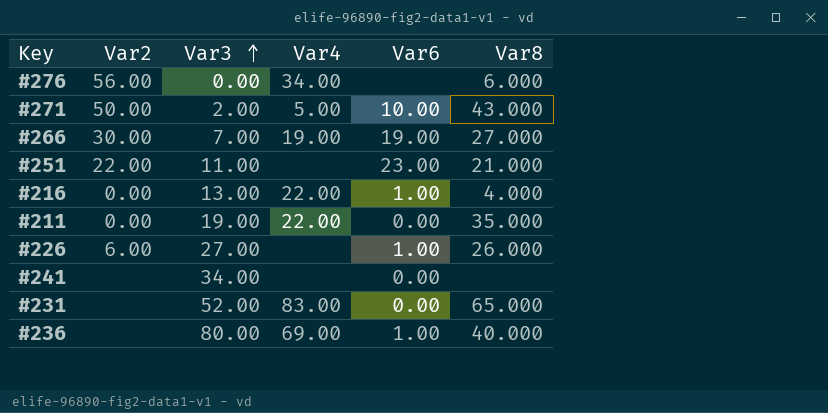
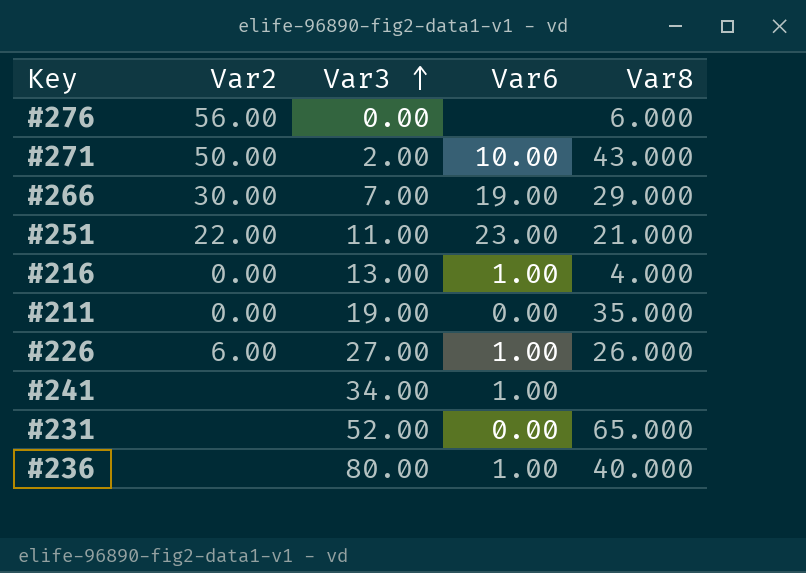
column Var4 | position: 4 -> none
#266 | Var8: 27.000 -> 29.000
#241 | Var6: 0.00 -> 1.00

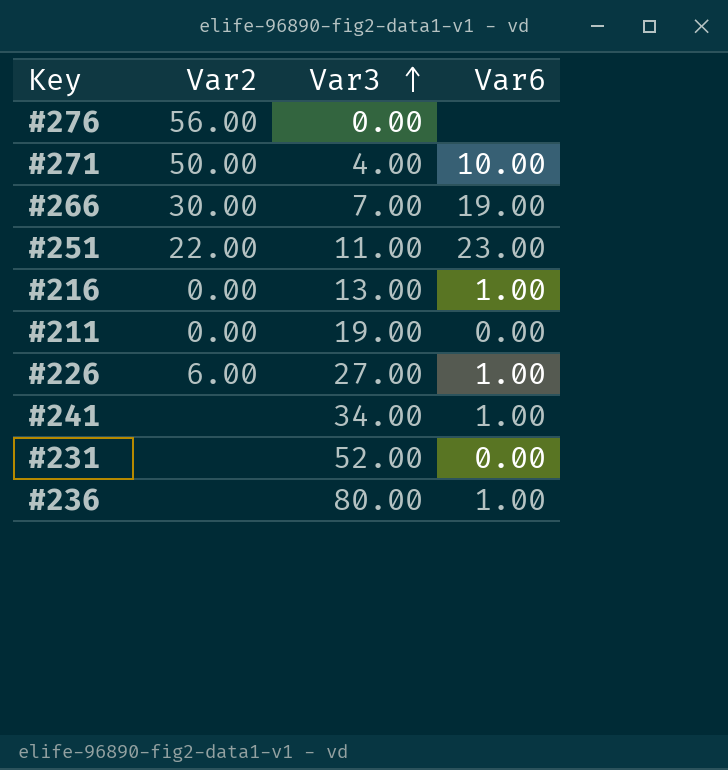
column Var8 | position: 5 -> none
#271 | Var3: 2.00 -> 4.00

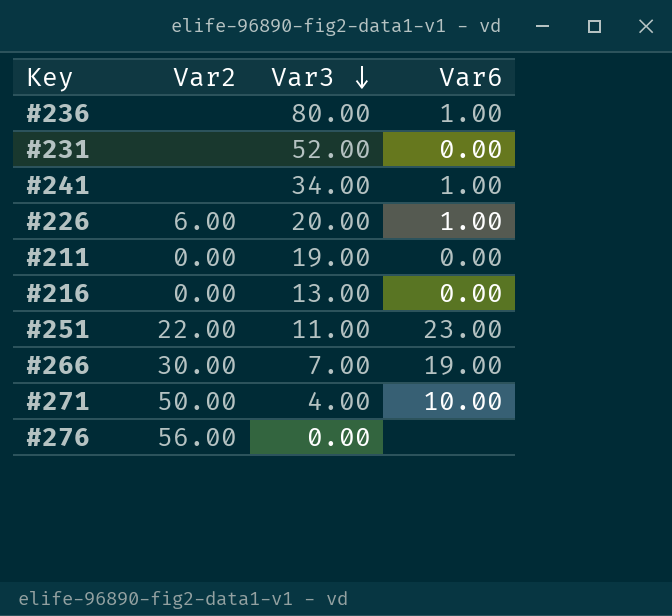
row order: Var3 ascending -> Var3 descending
#226 | Var3: 27.00 -> 20.00
#216 | Var6: 1.00 -> 0.00

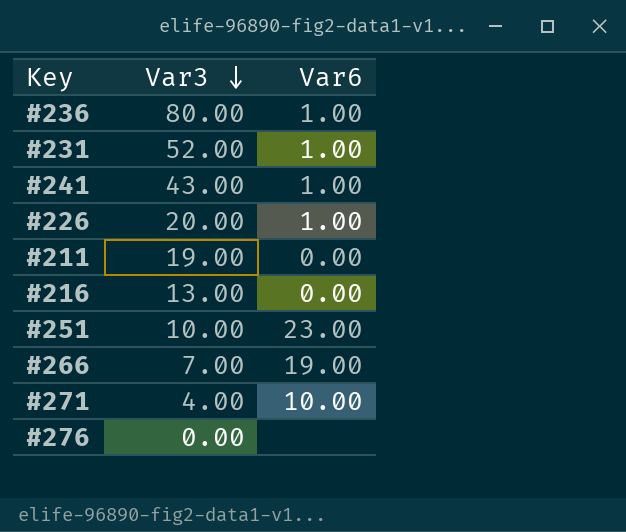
column Var2 | position: 2 -> none
#231 | Var6: 0.00 -> 1.00
#241 | Var3: 34.00 -> 43.00
#251 | Var3: 11.00 -> 10.00

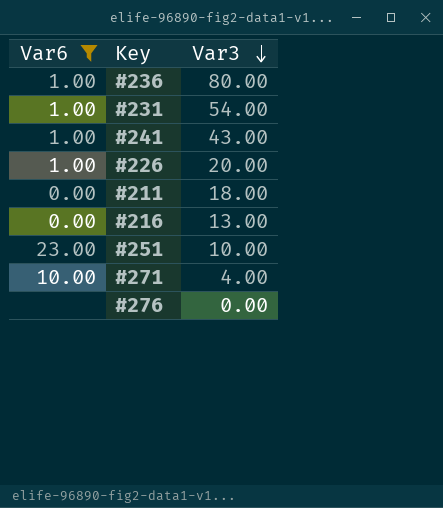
filter: none -> Var6 != 19.00
column Var6 | position: 3 -> 1
#231 | Var3: 52.00 -> 54.00
#211 | Var3: 19.00 -> 18.00

